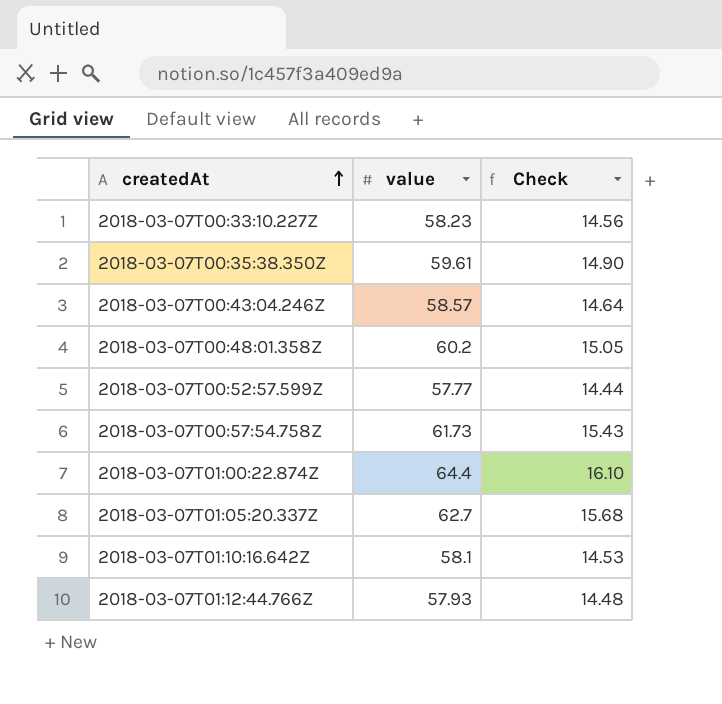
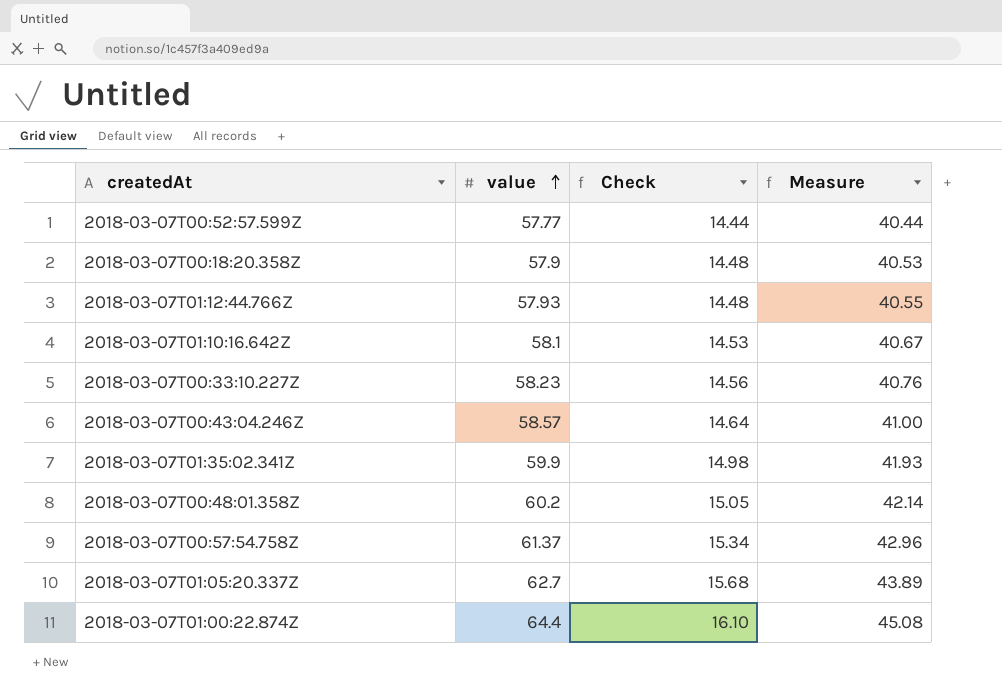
row order: createdAt ascending -> value ascending
column Measure | formula: none -> [value] * 0.7
row 2018-03-07T00:35:38.350Z: 59.61 | 14.90 -> none
row 2018-03-07T00:18:20.358Z: none -> 57.9 | 14.48 | 40.53
row 2018-03-07T01:35:02.341Z: none -> 59.9 | 14.98 | 41.93
2018-03-07T00:57:54.758Z | value: 61.73 -> 61.37
2018-03-07T00:57:54.758Z | Check: 15.43 -> 15.34

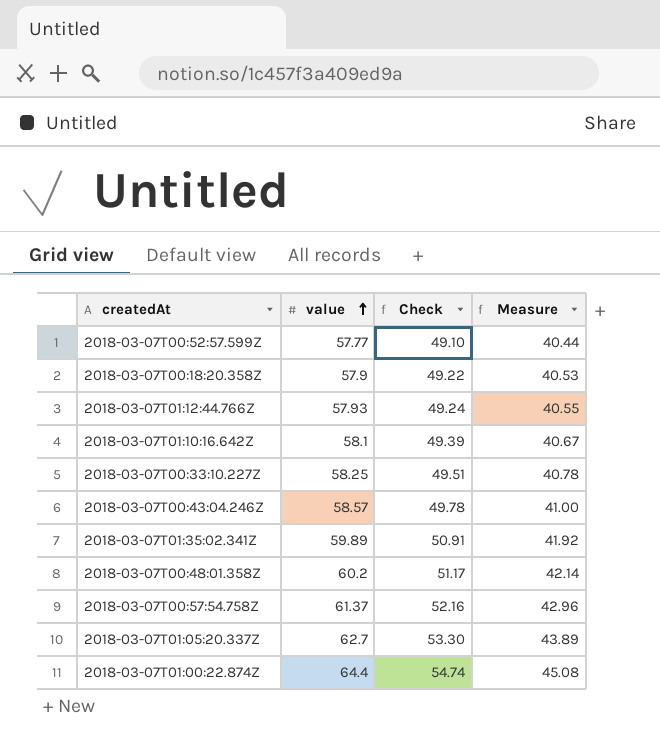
column Check | formula: [value] * 0.25 -> [value] * 0.85
2018-03-07T00:33:10.227Z | value: 58.23 -> 58.25
2018-03-07T00:33:10.227Z | Measure: 40.76 -> 40.78
2018-03-07T01:35:02.341Z | value: 59.9 -> 59.89
2018-03-07T01:35:02.341Z | Measure: 41.93 -> 41.92

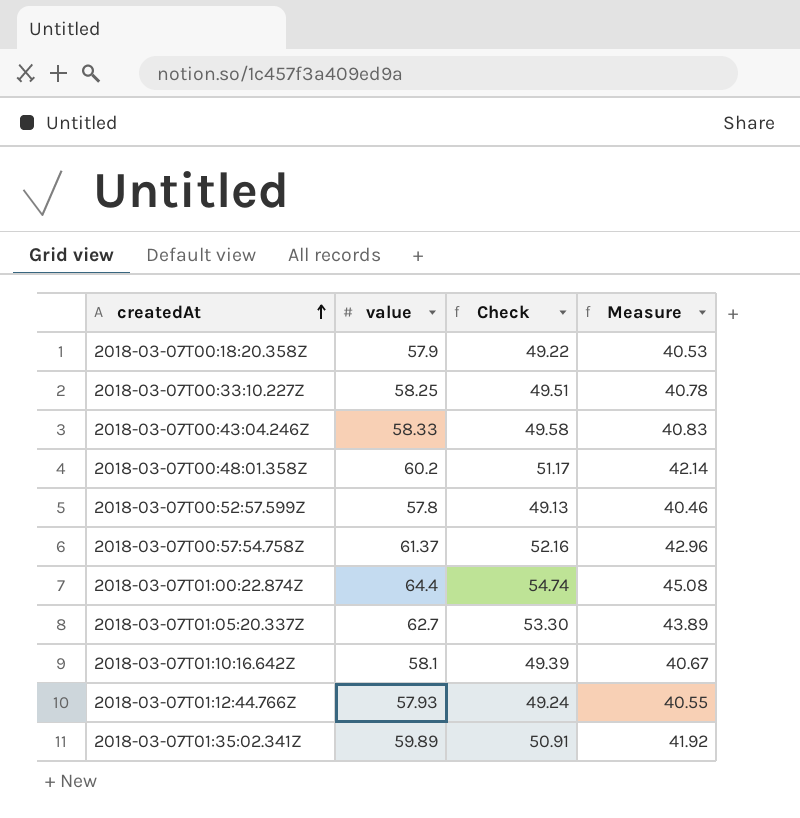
row order: value ascending -> createdAt ascending
2018-03-07T00:43:04.246Z | value: 58.57 -> 58.33
2018-03-07T00:43:04.246Z | Check: 49.78 -> 49.58
2018-03-07T00:43:04.246Z | Measure: 41.00 -> 40.83
2018-03-07T00:52:57.599Z | value: 57.77 -> 57.8
2018-03-07T00:52:57.599Z | Check: 49.10 -> 49.13
2018-03-07T00:52:57.599Z | Measure: 40.44 -> 40.46

